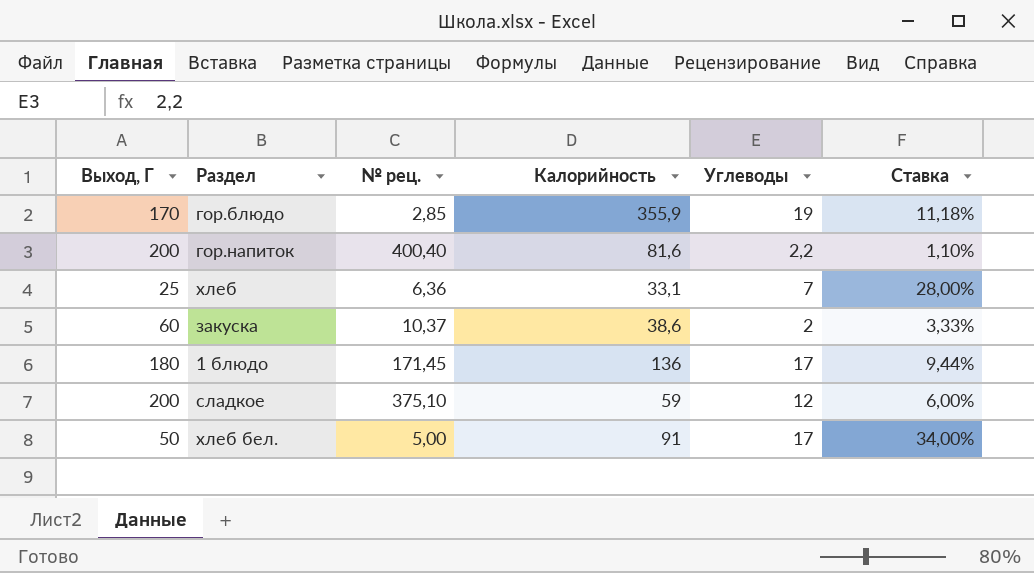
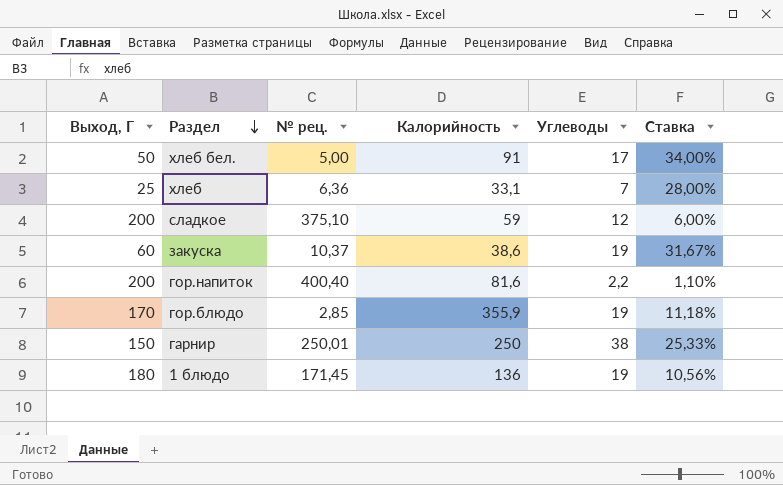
row order: none -> Раздел descending
закуска | Углеводы: 2 -> 19
закуска | Ставка: 3,33% -> 31,67%
row гарнир: none -> 150 | 250,01 | 250 | 38 | 25,33%
1 блюдо | Углеводы: 17 -> 19
1 блюдо | Ставка: 9,44% -> 10,56%

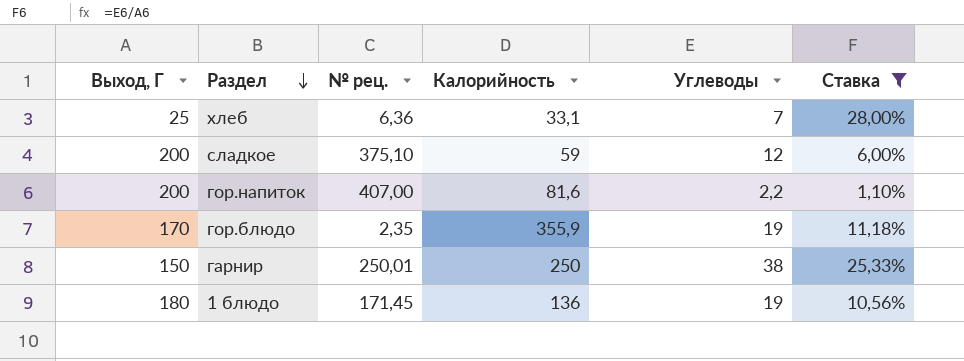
filter: none -> Ставка <= 28,00%
гор.напиток | № рец.: 400,40 -> 407,00
гор.блюдо | № рец.: 2,85 -> 2,35

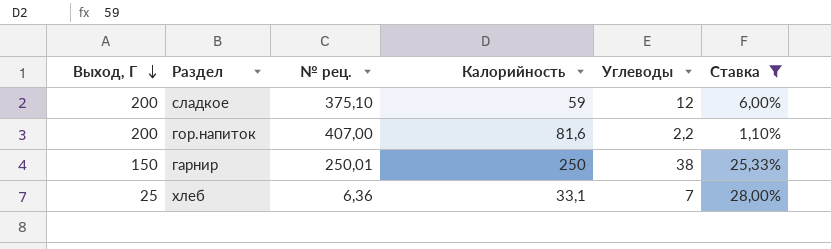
row order: Раздел descending -> Выход, Г descending
row гор.блюдо: 170 | 2,35 | 355,9 | 19 | 11,18% -> none
row 1 блюдо: 180 | 171,45 | 136 | 19 | 10,56% -> none

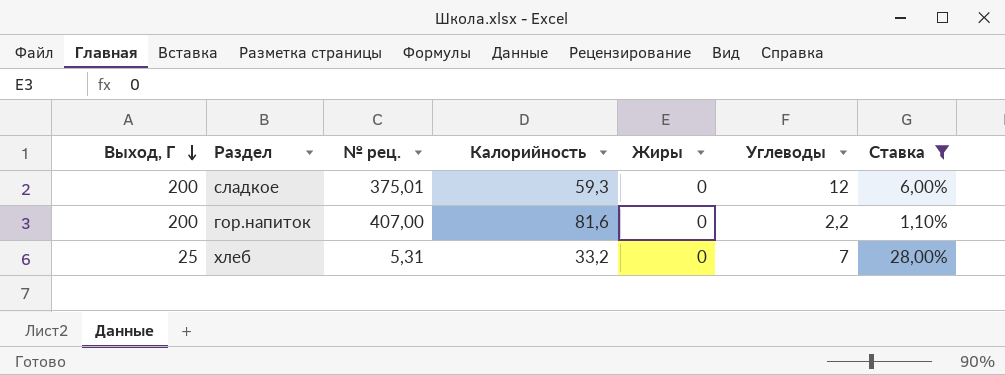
column Жиры | position: none -> 5
row гарнир: 150 | 250,01 | 250 | 38 | 25,33% -> none
сладкое | № рец.: 375,10 -> 375,01
сладкое | Калорийность: 59 -> 59,3
хлеб | № рец.: 6,36 -> 5,31
хлеб | Калорийность: 33,1 -> 33,2

